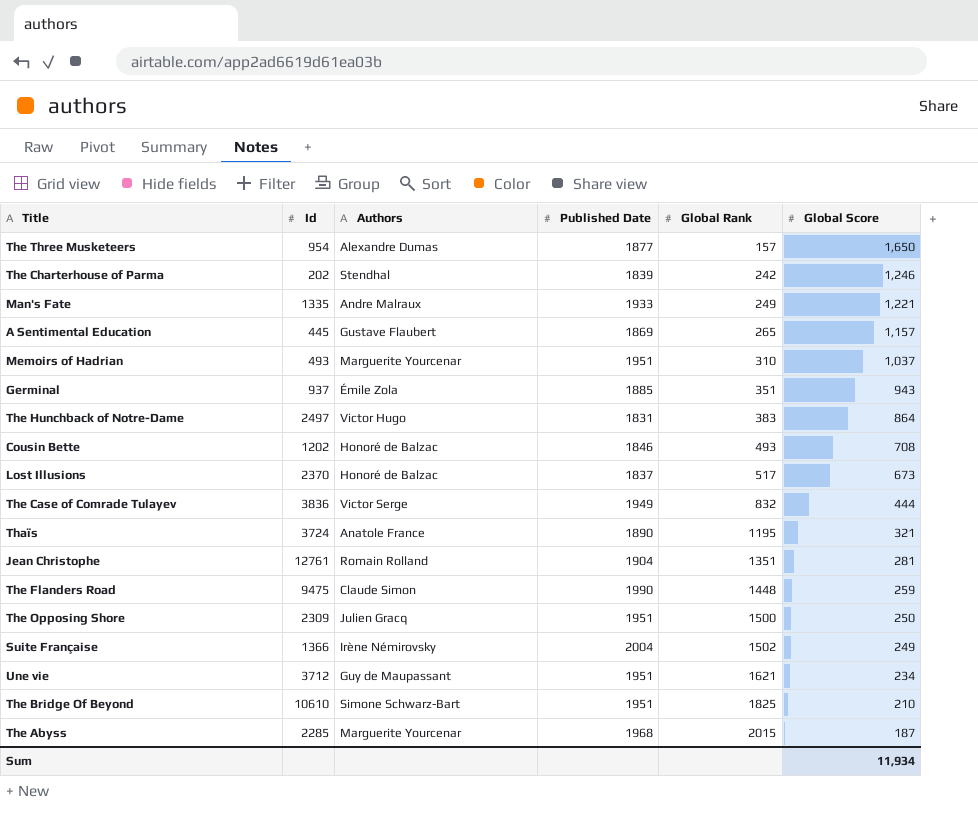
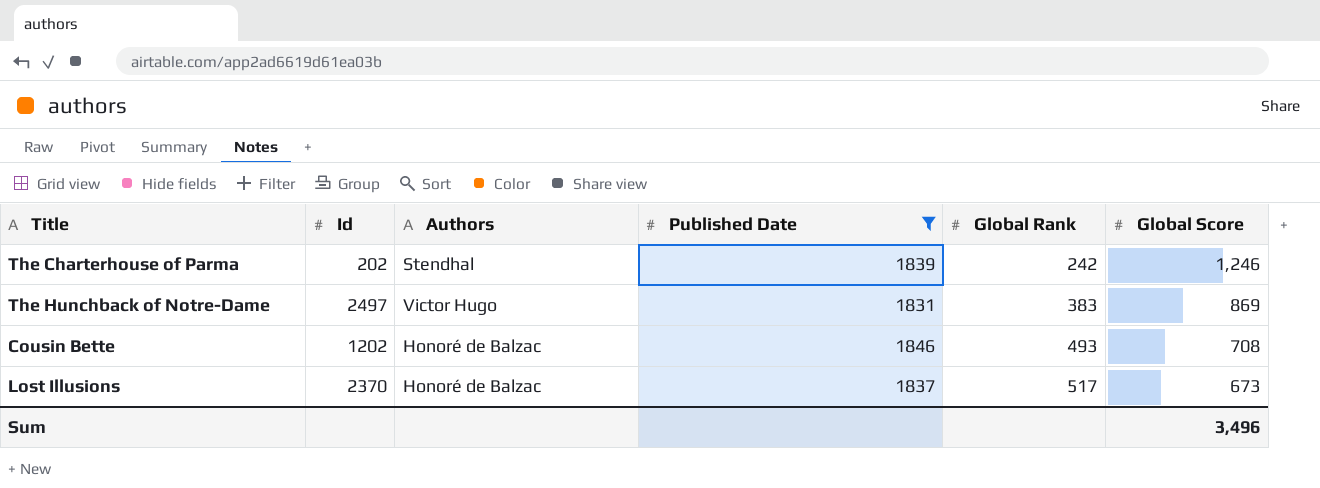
filter: none -> Published Date <= 1846
The Hunchback of Notre-Dame | Global Score: 864 -> 869
Sum | Global Score: 11,934 -> 3,496

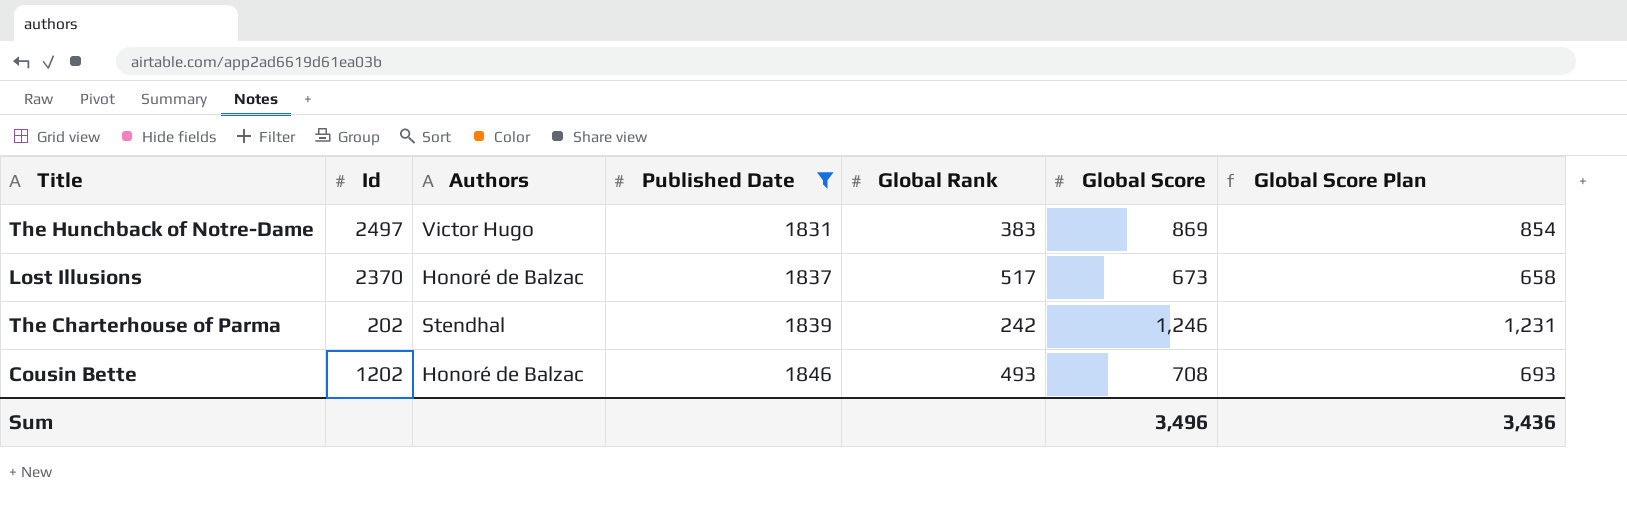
row order: Global Rank ascending -> Published Date ascending
column Global Score Plan | formula: none -> [Global Score] - 15

